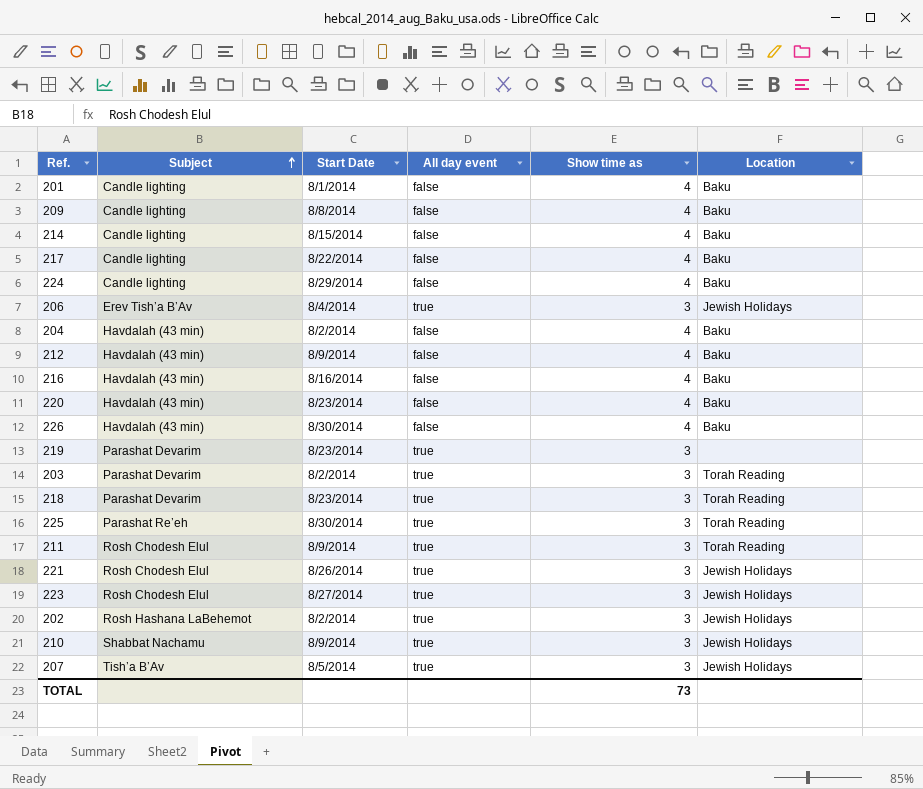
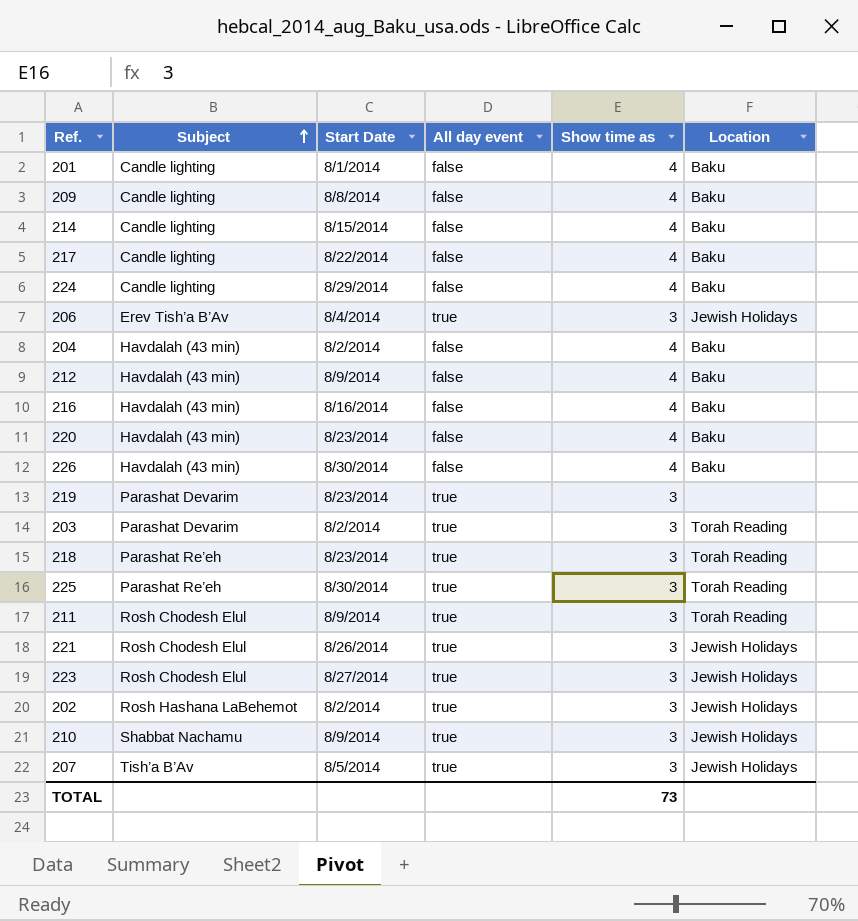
218 | Subject: Parashat Devarim -> Parashat Re’eh

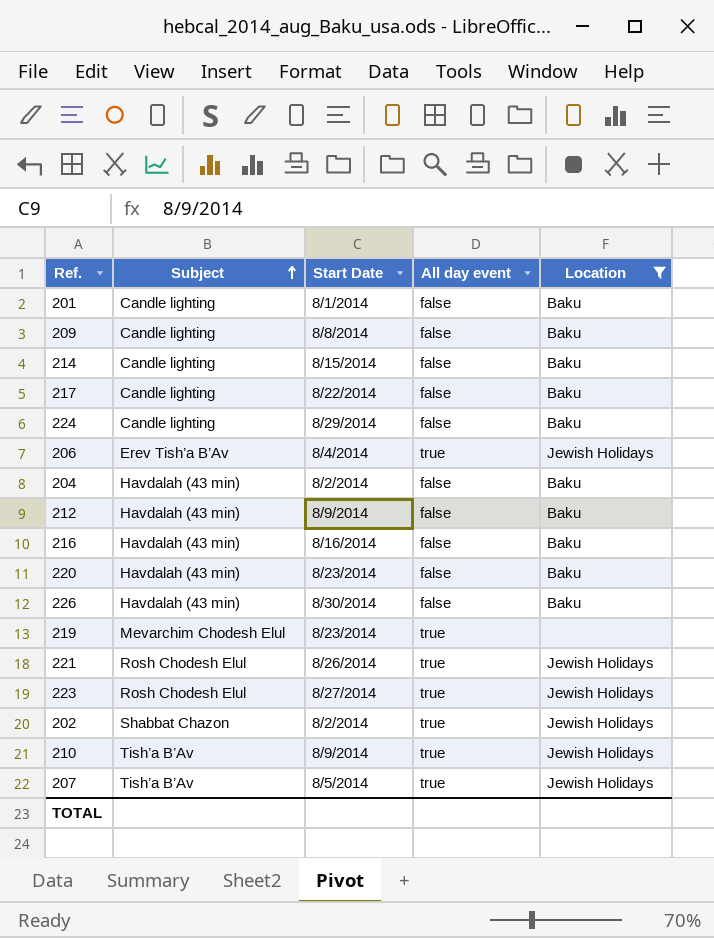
filter: none -> Location != Torah Reading
column Show time as | position: 5 -> none
219 | Subject: Parashat Devarim -> Mevarchim Chodesh Elul
202 | Subject: Rosh Hashana LaBehemot -> Shabbat Chazon
210 | Subject: Shabbat Nachamu -> Tish’a B’Av

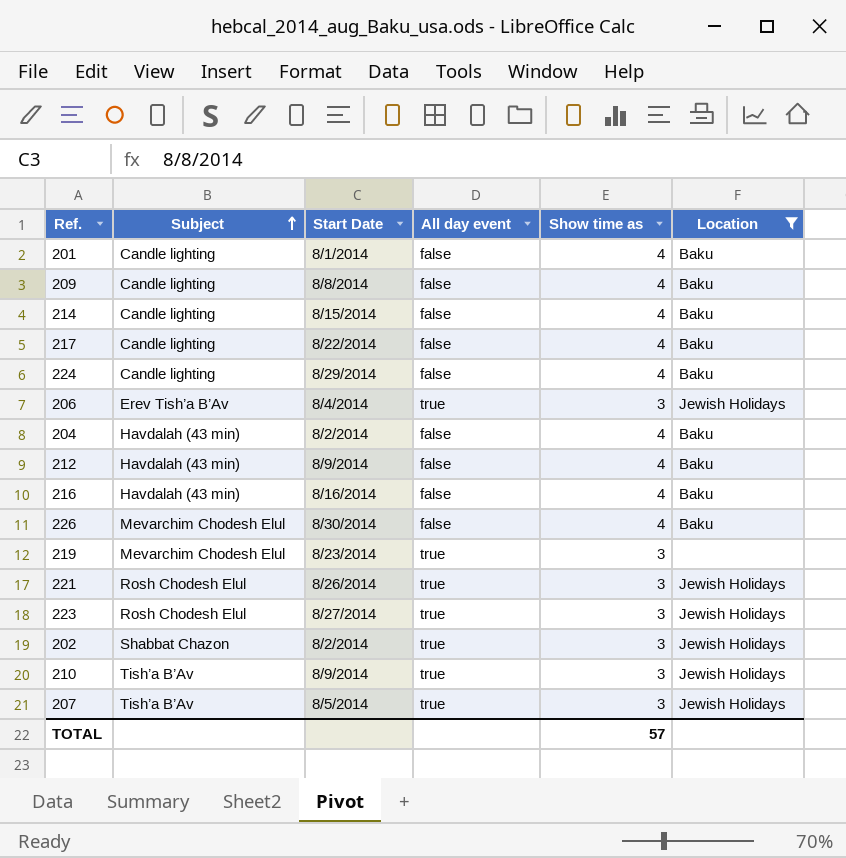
column Show time as | position: none -> 5
row 220: Havdalah (43 min) | 8/23/2014 | false | Baku -> none
226 | Subject: Havdalah (43 min) -> Mevarchim Chodesh Elul

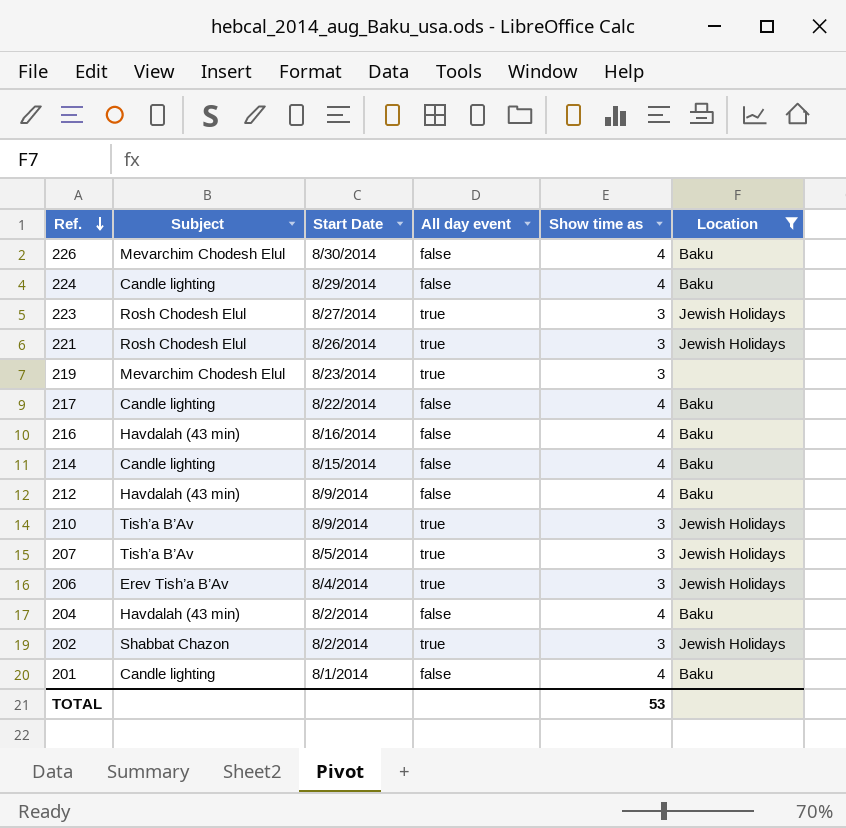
row order: Subject ascending -> Ref. descending
row 209: Candle lighting | 8/8/2014 | false | 4 | Baku -> none
TOTAL | Show time as: 57 -> 53

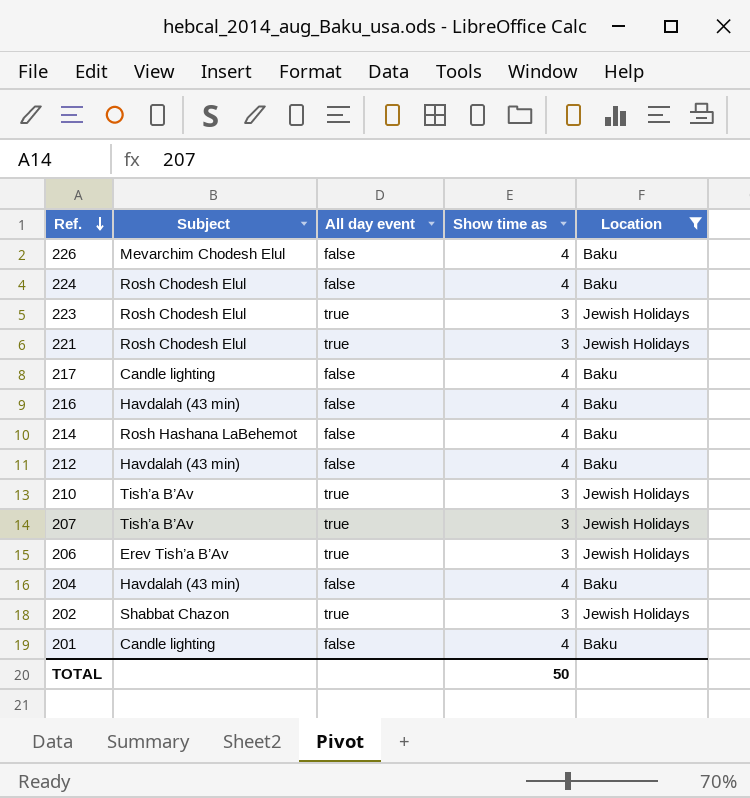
column Start Date | position: 3 -> none
row 219: Mevarchim Chodesh Elul | 8/23/2014 | true | 3 | none -> none
224 | Subject: Candle lighting -> Rosh Chodesh Elul
214 | Subject: Candle lighting -> Rosh Hashana LaBehemot
TOTAL | Show time as: 53 -> 50

